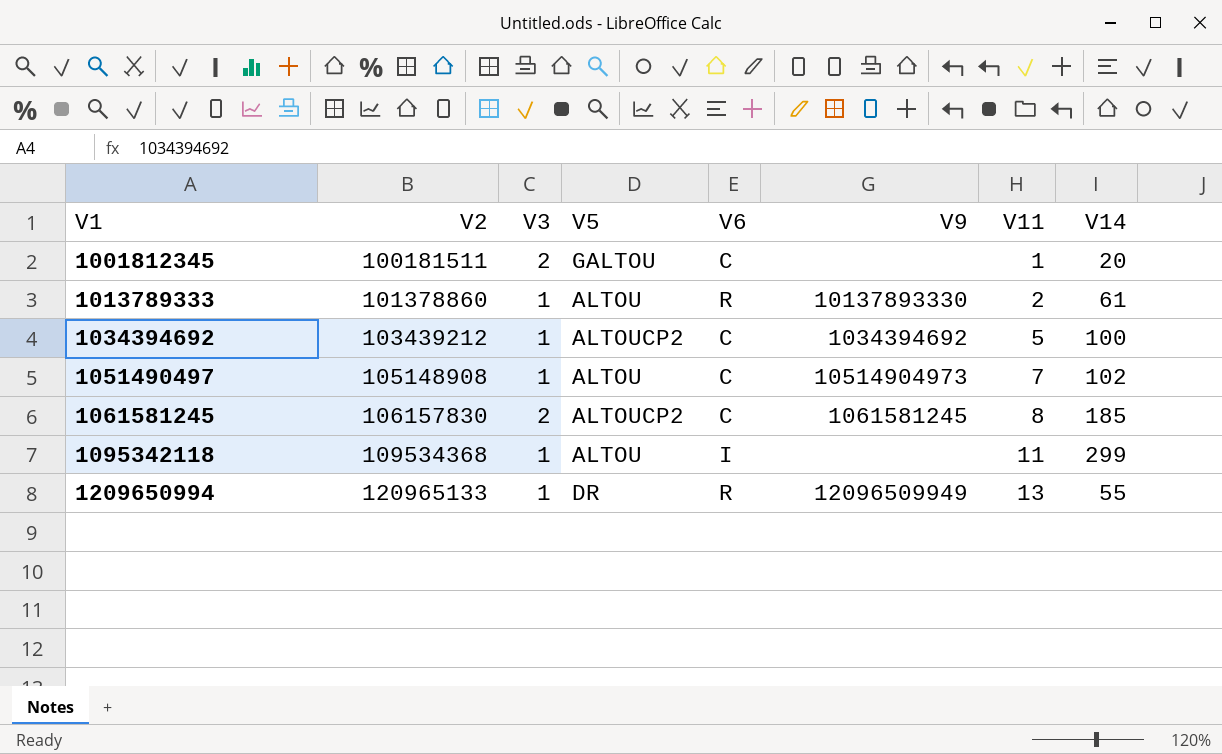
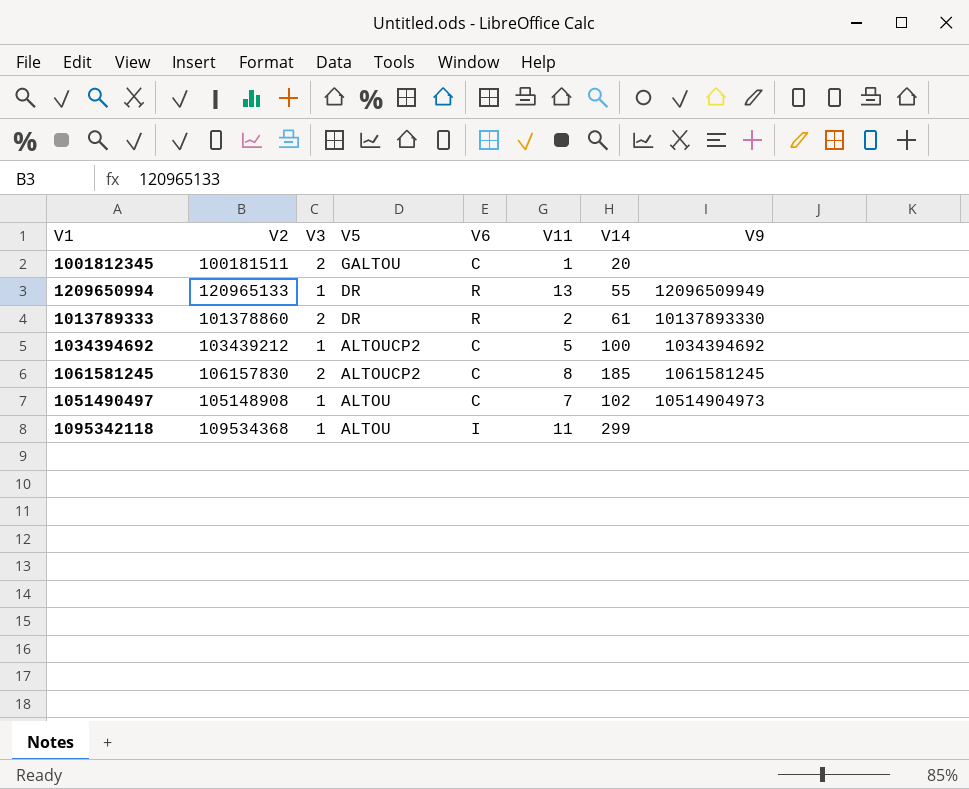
row order: V1 ascending -> V5 descending
column V9 | position: 6 -> 8
1013789333 | V3: 1 -> 2
1013789333 | V5: ALTOU -> DR

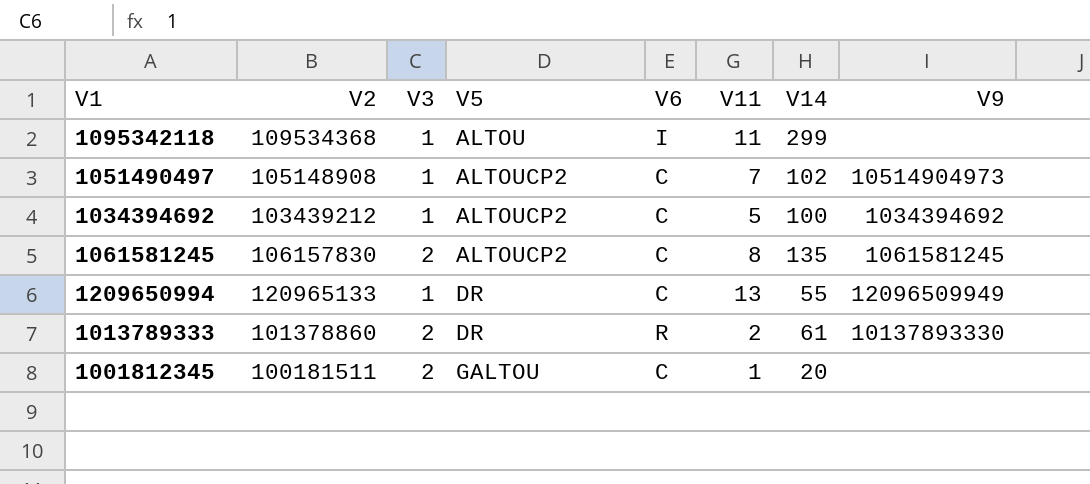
row order: V5 descending -> V5 ascending
1051490497 | V5: ALTOU -> ALTOUCP2
1061581245 | V14: 185 -> 135
1209650994 | V6: R -> C

